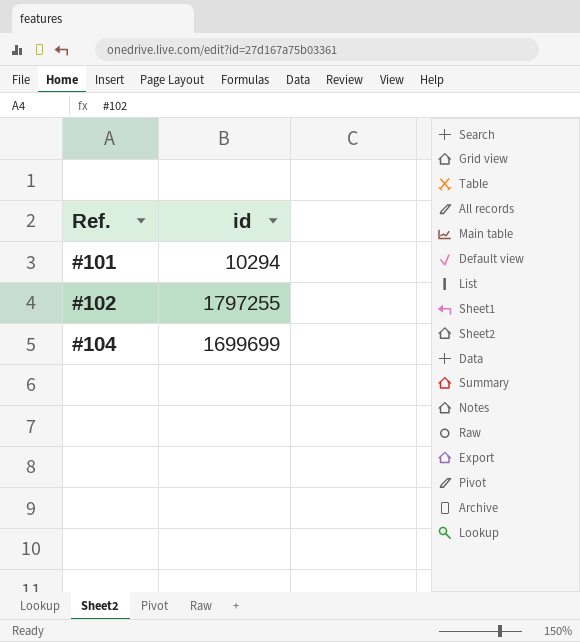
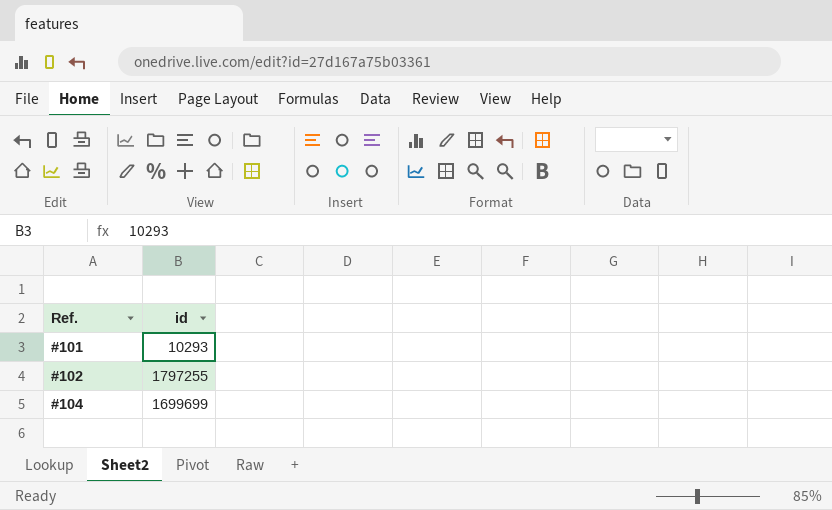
#101 | id: 10294 -> 10293

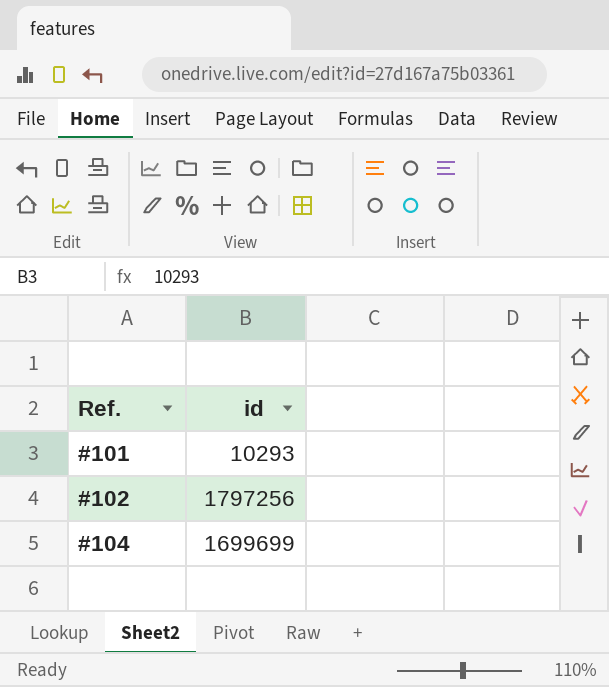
#102 | id: 1797255 -> 1797256

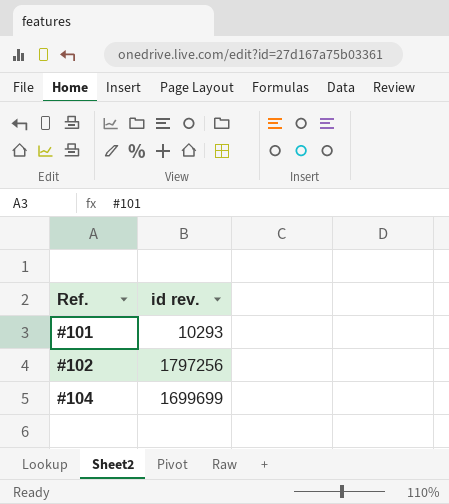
column name: id -> id rev.

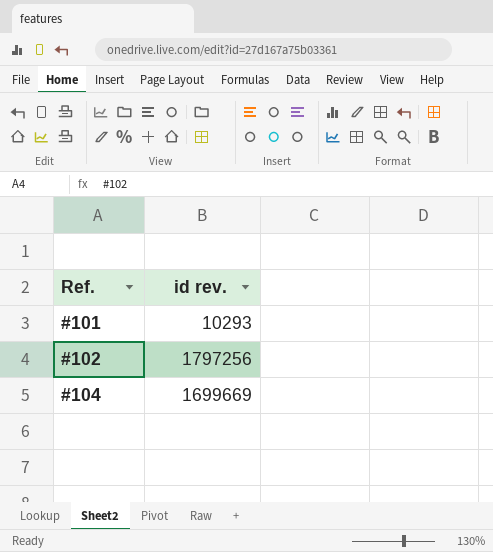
#104 | id rev.: 1699699 -> 1699669

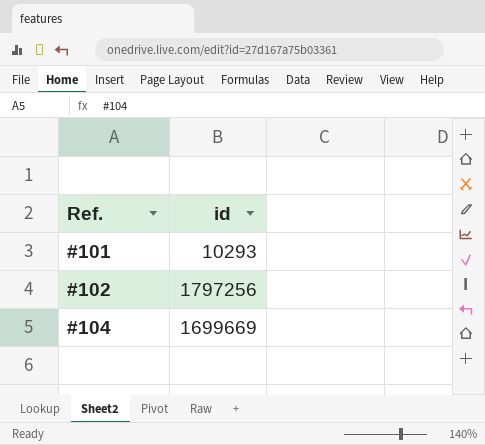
column name: id rev. -> id

